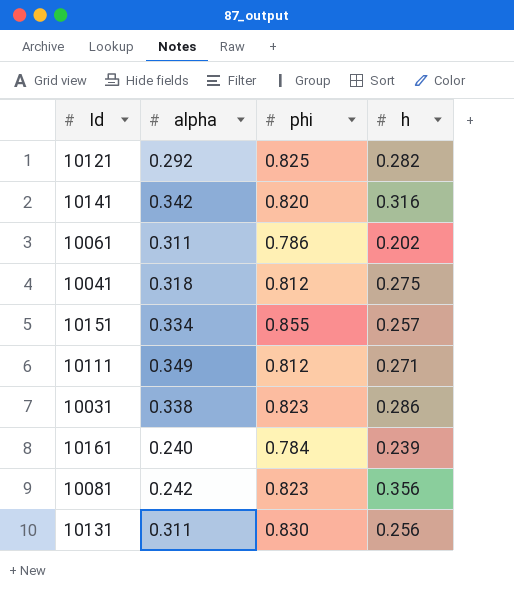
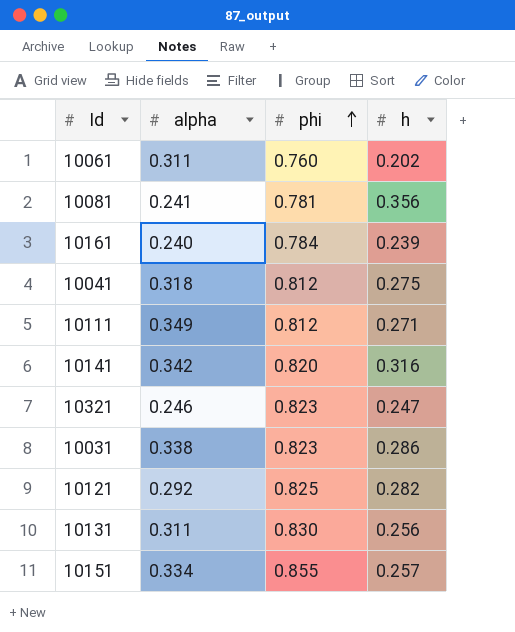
row order: none -> phi ascending
10061 | phi: 0.786 -> 0.760
10081 | alpha: 0.242 -> 0.241
10081 | phi: 0.823 -> 0.781
row 10321: none -> 0.246 | 0.823 | 0.247

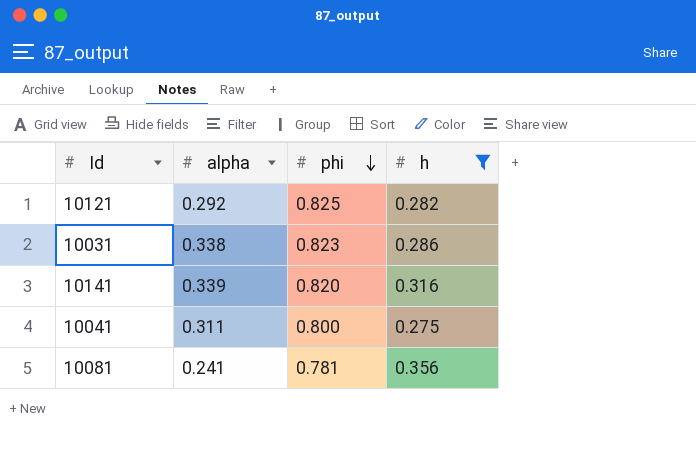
filter: none -> h >= 0.275
row order: phi ascending -> phi descending
10141 | alpha: 0.342 -> 0.339
10041 | alpha: 0.318 -> 0.311
10041 | phi: 0.812 -> 0.800

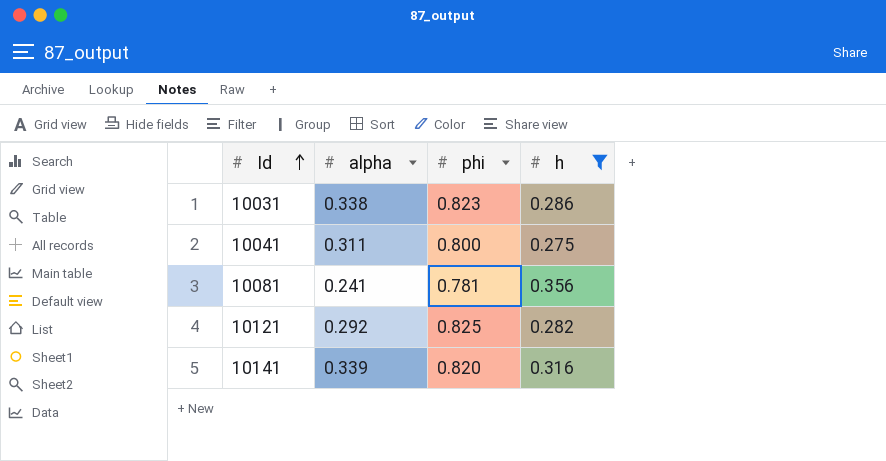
row order: phi descending -> Id ascending

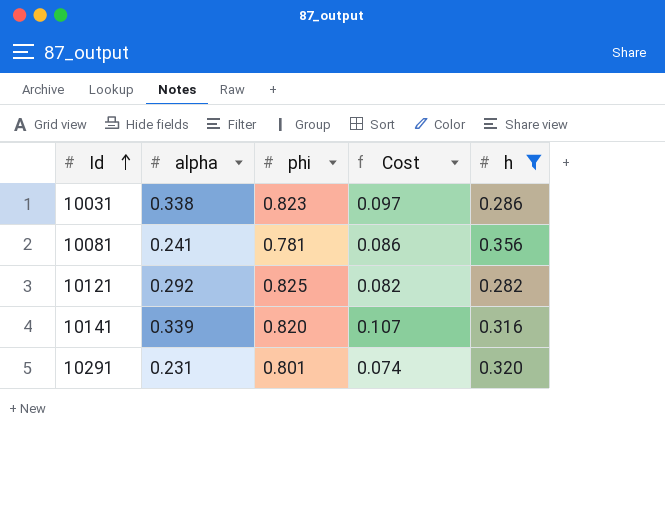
column Cost | formula: none -> [alpha] * [h]
row 10041: 0.311 | 0.800 | 0.275 -> none
row 10291: none -> 0.231 | 0.801 | 0.074 | 0.320

